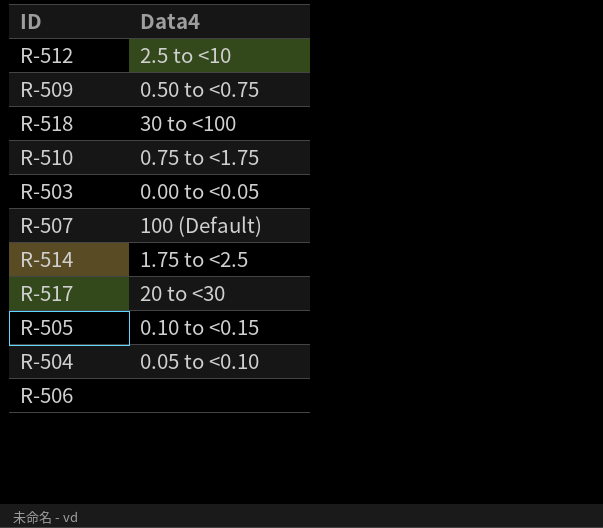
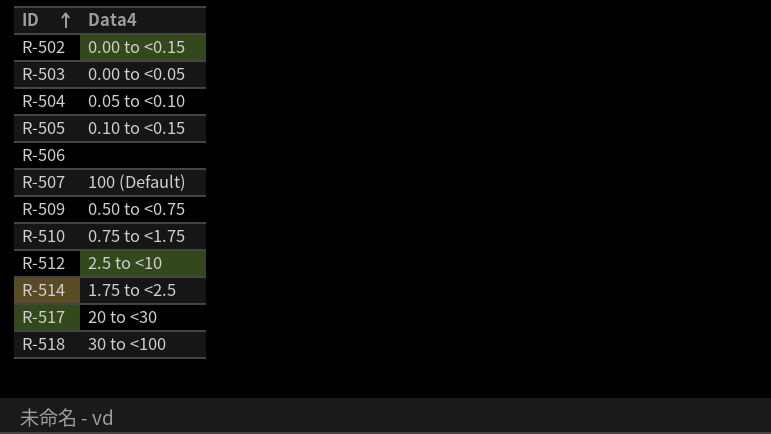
row order: none -> ID ascending
row R-502: none -> 0.00 to <0.15

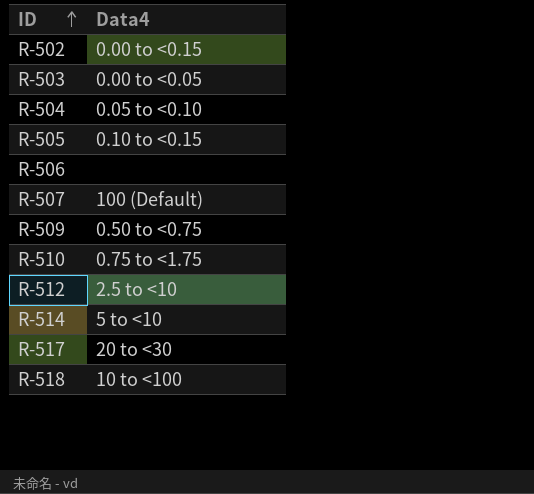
R-514 | Data4: 1.75 to <2.5 -> 5 to <10
R-518 | Data4: 30 to <100 -> 10 to <100

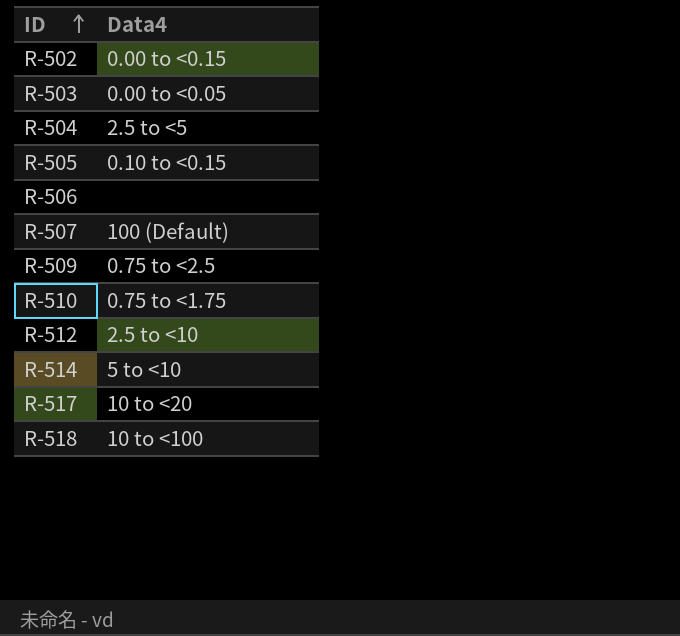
R-504 | Data4: 0.05 to <0.10 -> 2.5 to <5
R-509 | Data4: 0.50 to <0.75 -> 0.75 to <2.5
R-517 | Data4: 20 to <30 -> 10 to <20

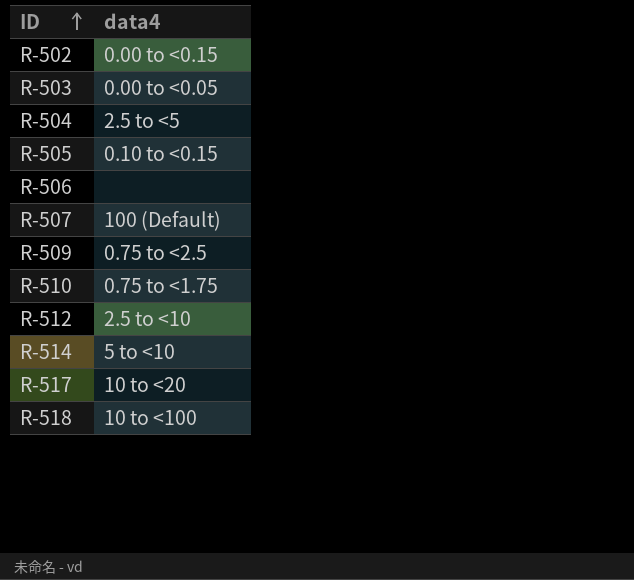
column name: Data4 -> data4

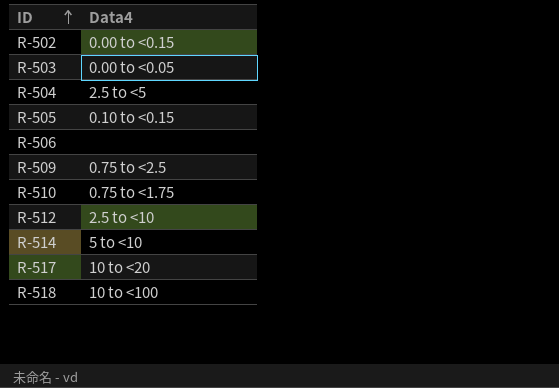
column name: data4 -> Data4
row R-507: 100 (Default) -> none

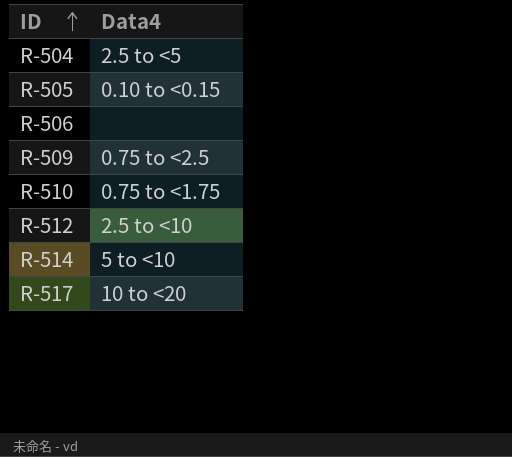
row R-502: 0.00 to <0.15 -> none
row R-503: 0.00 to <0.05 -> none
row R-518: 10 to <100 -> none

